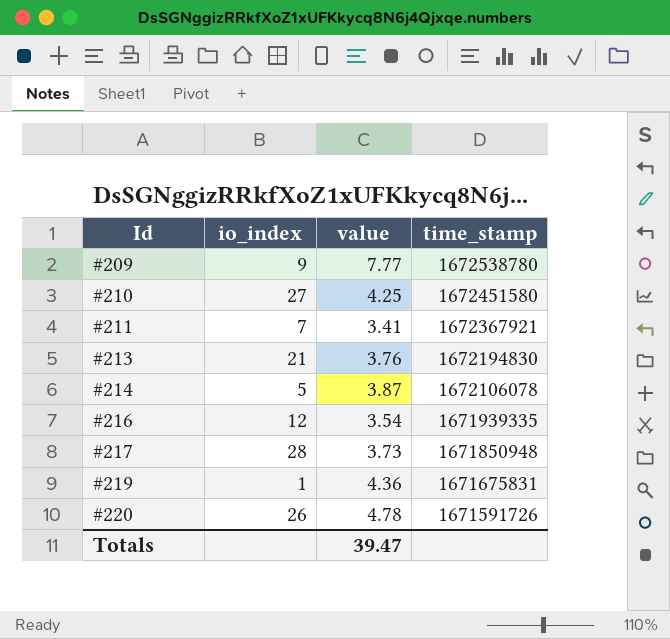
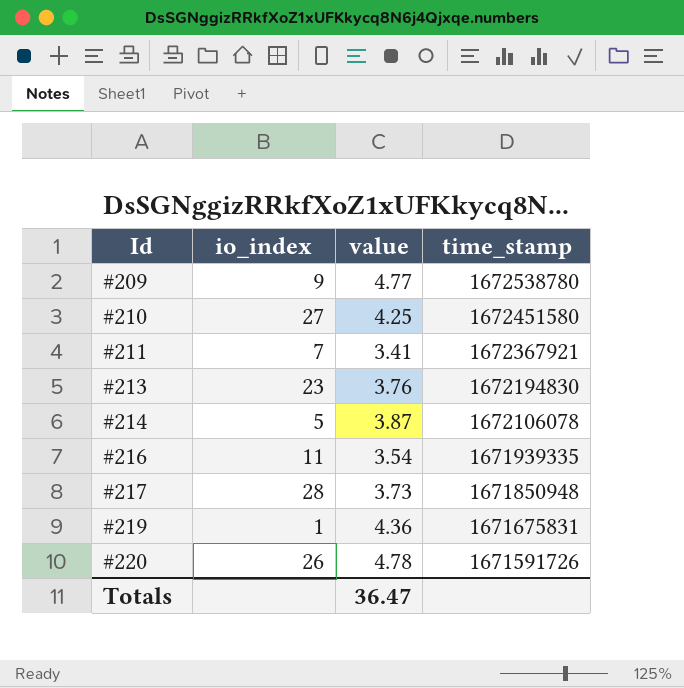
#209 | value: 7.77 -> 4.77
#213 | io_index: 21 -> 23
#216 | io_index: 12 -> 11
Totals | value: 39.47 -> 36.47

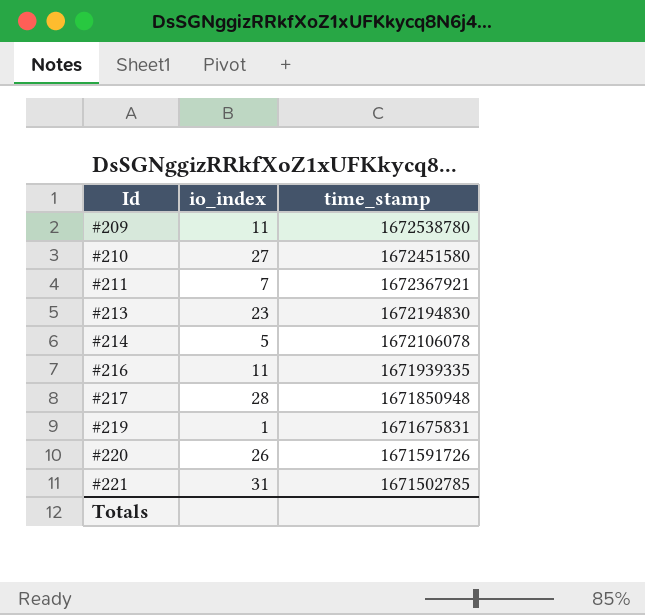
column value | position: 3 -> none
#209 | io_index: 9 -> 11
row #221: none -> 31 | 1671502785

